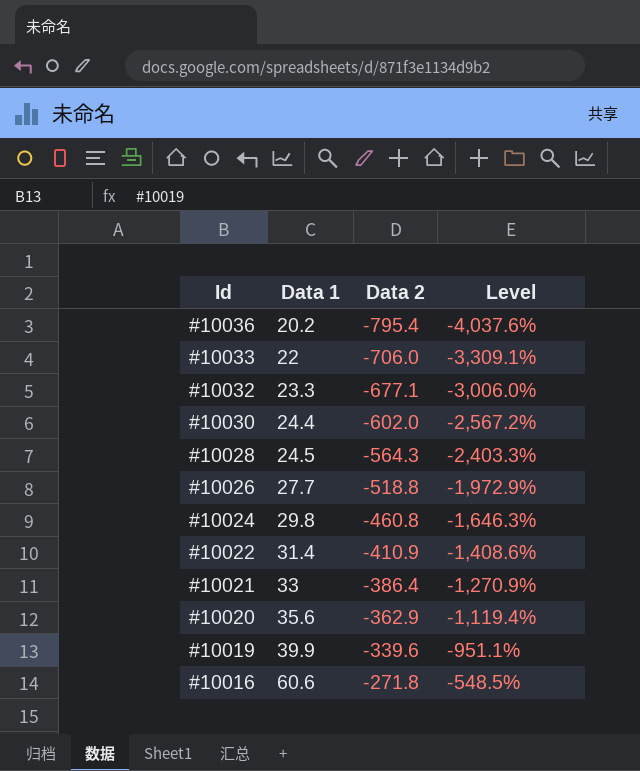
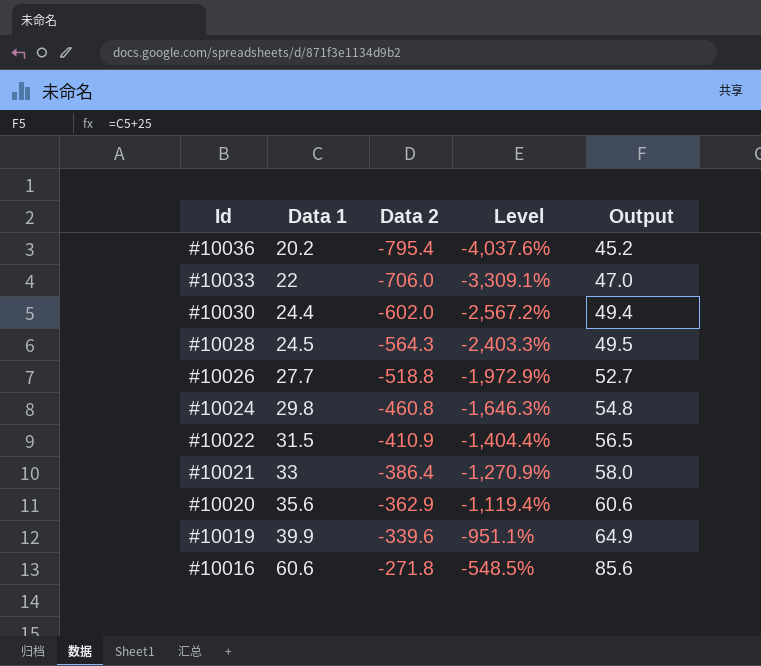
column Output | formula: none -> [Data 1] + 25
row #10032: 23.3 | -677.1 | -3,006.0% -> none
#10022 | Data 1: 31.4 -> 31.5
#10022 | Level: -1,408.6% -> -1,404.4%

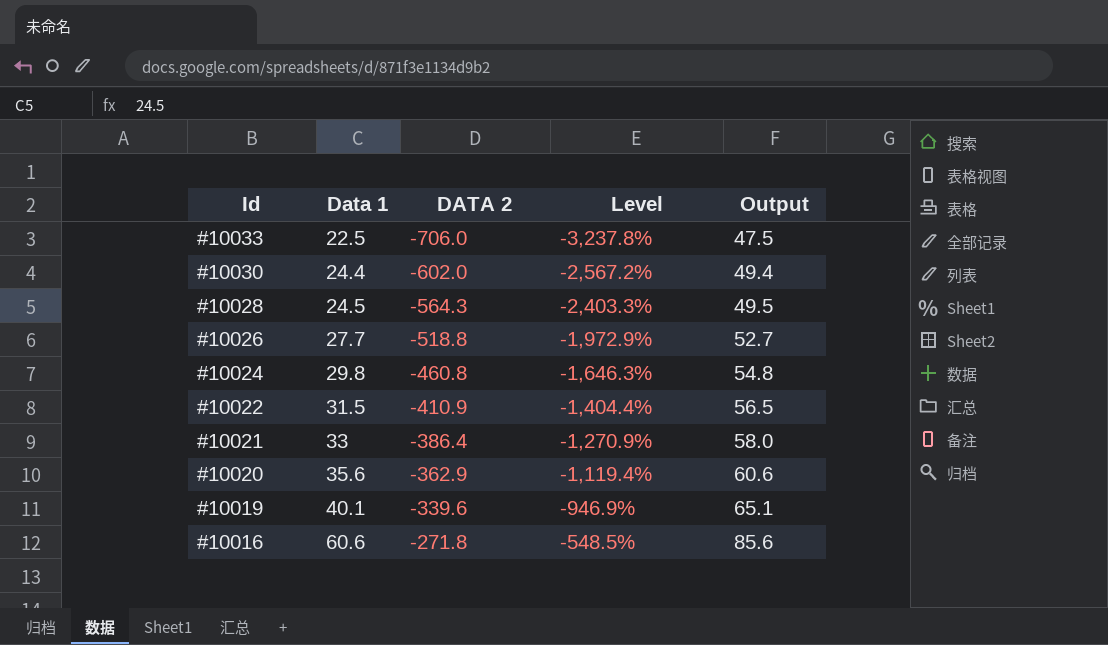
column name: Data 2 -> DATA 2
row #10036: 20.2 | -795.4 | -4,037.6% | 45.2 -> none
#10033 | Data 1: 22 -> 22.5
#10033 | Level: -3,309.1% -> -3,237.8%
#10033 | Output: 47.0 -> 47.5
#10019 | Data 1: 39.9 -> 40.1
#10019 | Level: -951.1% -> -946.9%
#10019 | Output: 64.9 -> 65.1

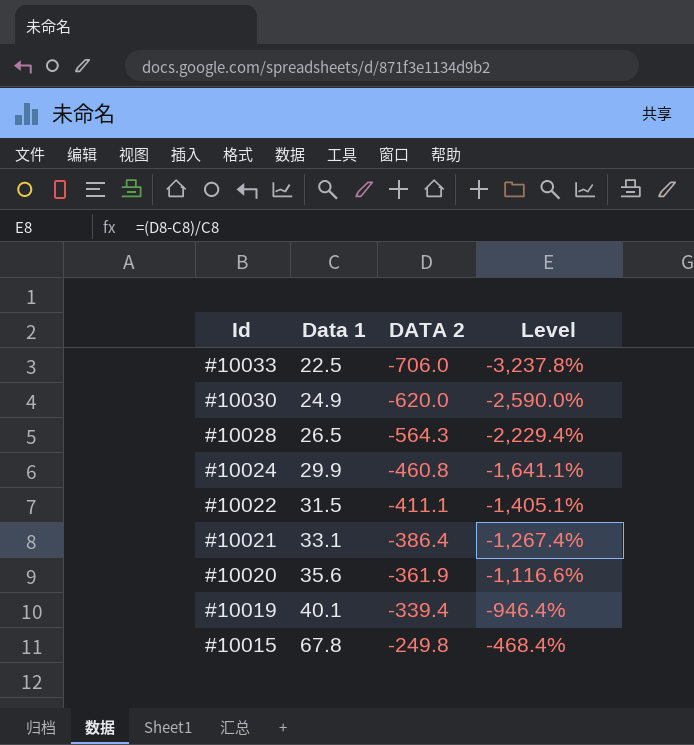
column Output | formula: [Data 1] + 25 -> none
row #10026: 27.7 | -518.8 | -1,972.9% | 52.7 -> none
row #10016: 60.6 | -271.8 | -548.5% | 85.6 -> none
#10030 | Data 1: 24.4 -> 24.9
#10030 | DATA 2: -602.0 -> -620.0
#10030 | Level: -2,567.2% -> -2,590.0%
#10028 | Data 1: 24.5 -> 26.5
#10028 | Level: -2,403.3% -> -2,229.4%
#10024 | Data 1: 29.8 -> 29.9
#10024 | Level: -1,646.3% -> -1,641.1%
#10022 | DATA 2: -410.9 -> -411.1
#10022 | Level: -1,404.4% -> -1,405.1%
#10021 | Data 1: 33 -> 33.1
#10021 | Level: -1,270.9% -> -1,267.4%
#10020 | DATA 2: -362.9 -> -361.9
#10020 | Level: -1,119.4% -> -1,116.6%
#10019 | DATA 2: -339.6 -> -339.4
#10019 | Level: -946.9% -> -946.4%
row #10015: none -> 67.8 | -249.8 | -468.4%

